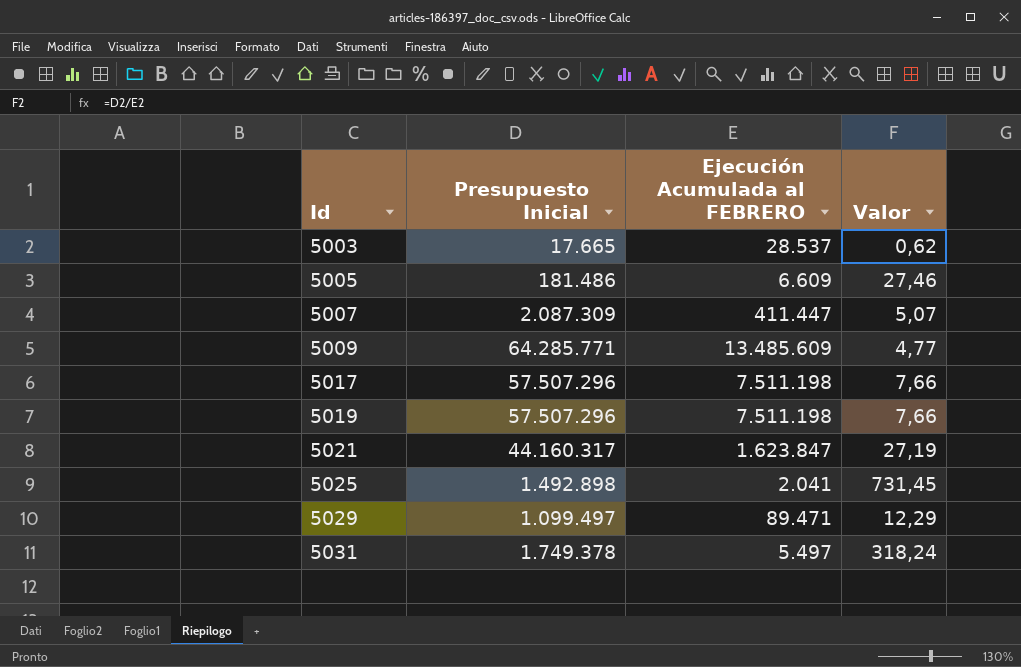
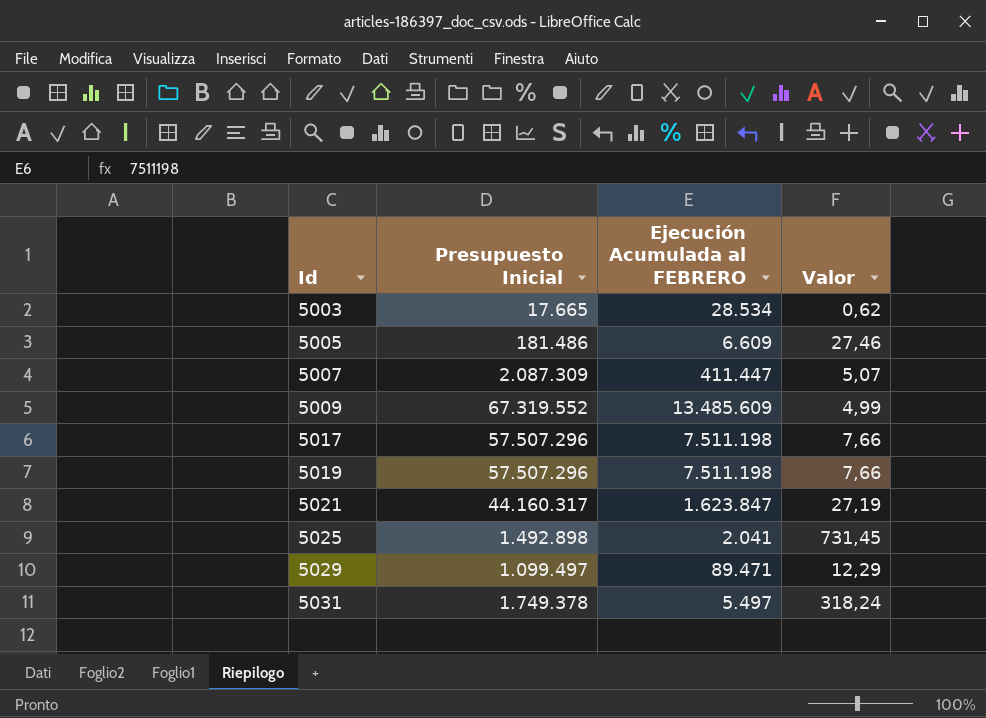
5003 | Ejecución Acumulada al FEBRERO: 28.537 -> 28.534
5009 | Presupuesto Inicial: 64.285.771 -> 67.319.552
5009 | Valor: 4,77 -> 4,99

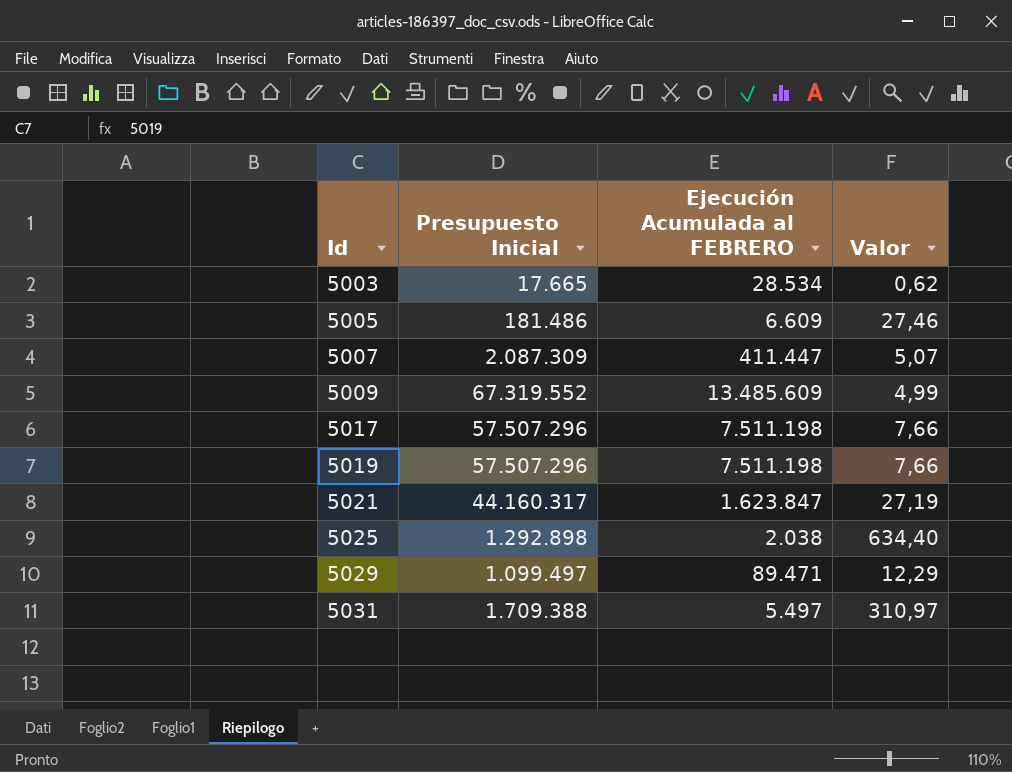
5025 | Presupuesto Inicial: 1.492.898 -> 1.292.898
5025 | Ejecución Acumulada al FEBRERO: 2.041 -> 2.038
5025 | Valor: 731,45 -> 634,40
5031 | Presupuesto Inicial: 1.749.378 -> 1.709.388
5031 | Valor: 318,24 -> 310,97

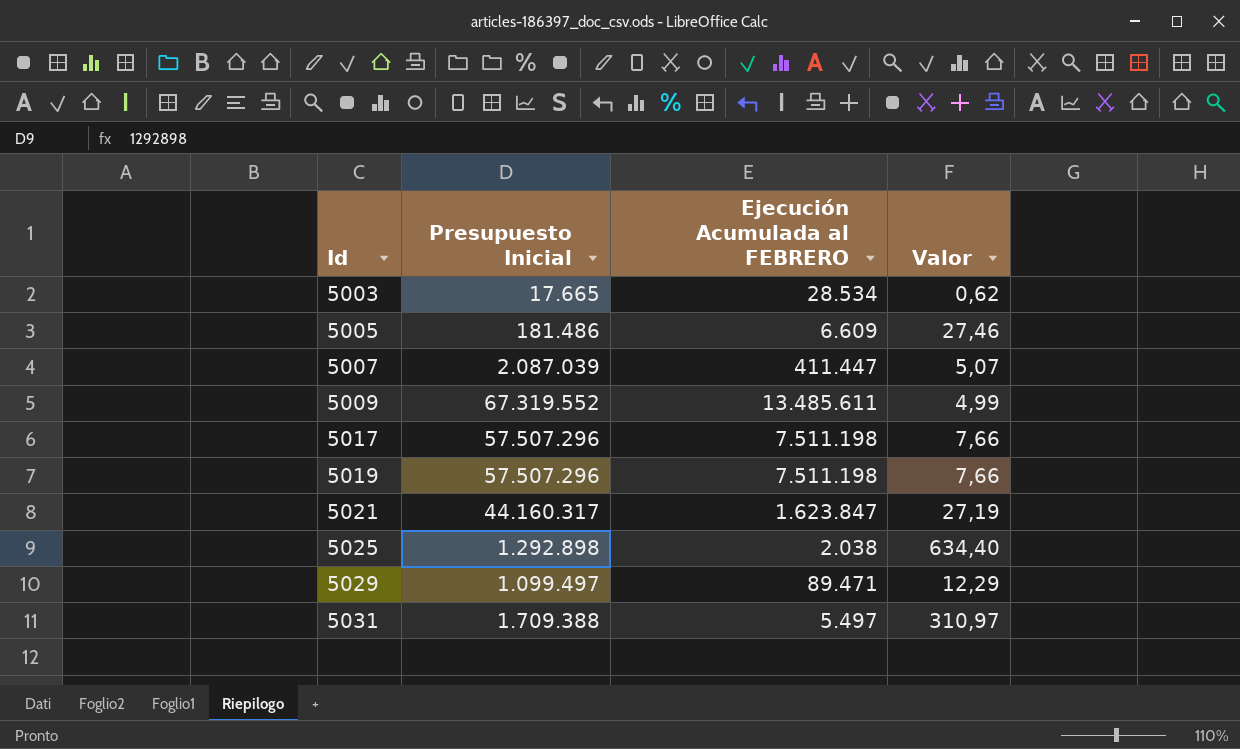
5007 | Presupuesto Inicial: 2.087.309 -> 2.087.039
5009 | Ejecución Acumulada al FEBRERO: 13.485.609 -> 13.485.611

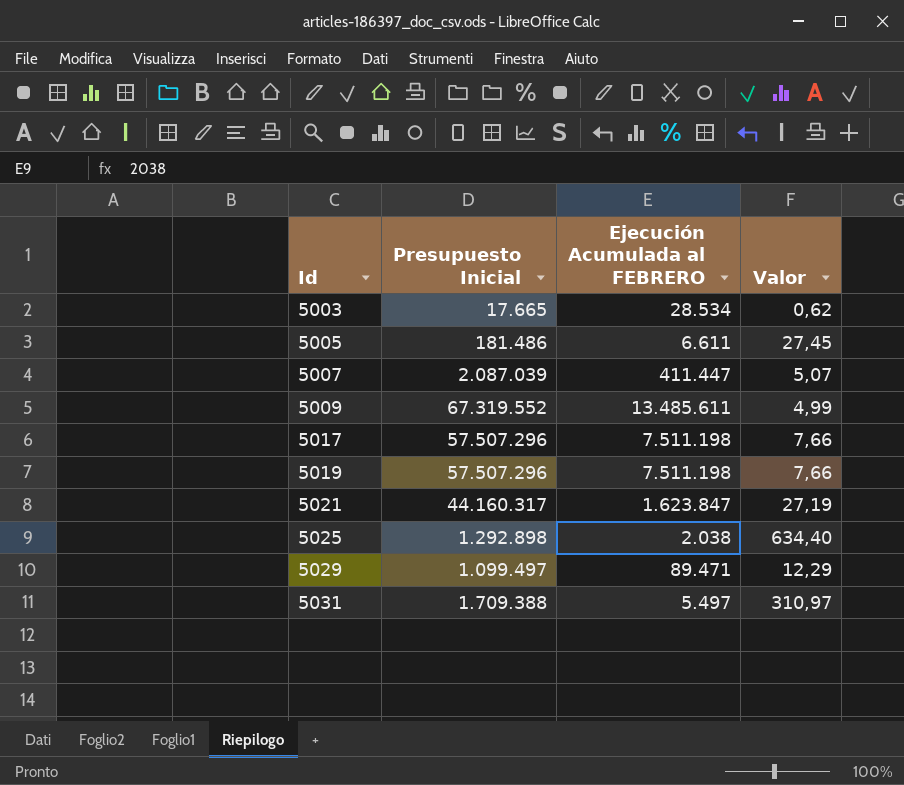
5005 | Ejecución Acumulada al FEBRERO: 6.609 -> 6.611
5005 | Valor: 27,46 -> 27,45

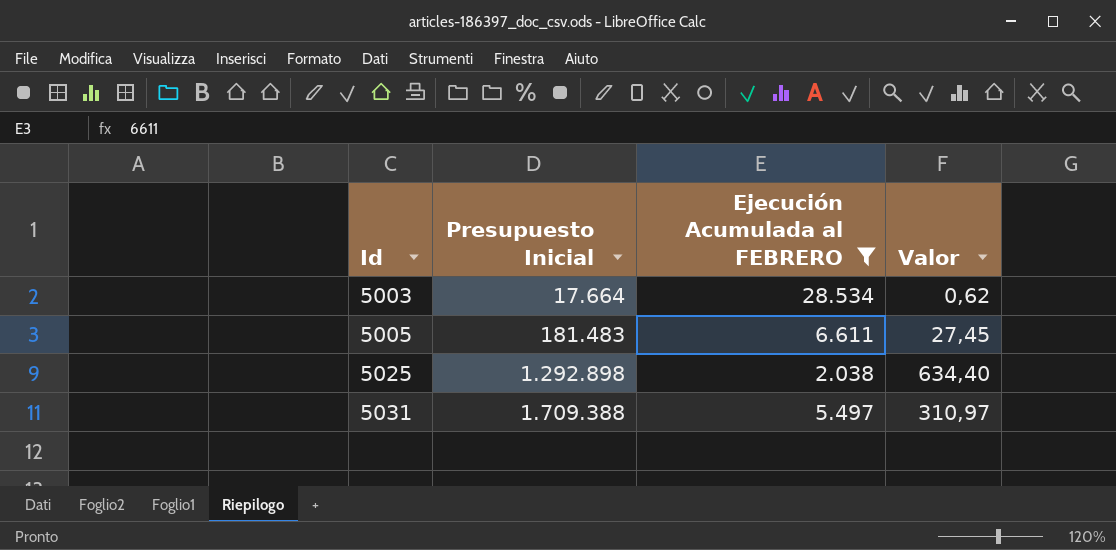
filter: none -> Ejecución Acumulada al FEBRERO <= 28.534
5003 | Presupuesto Inicial: 17.665 -> 17.664
5005 | Presupuesto Inicial: 181.486 -> 181.483

